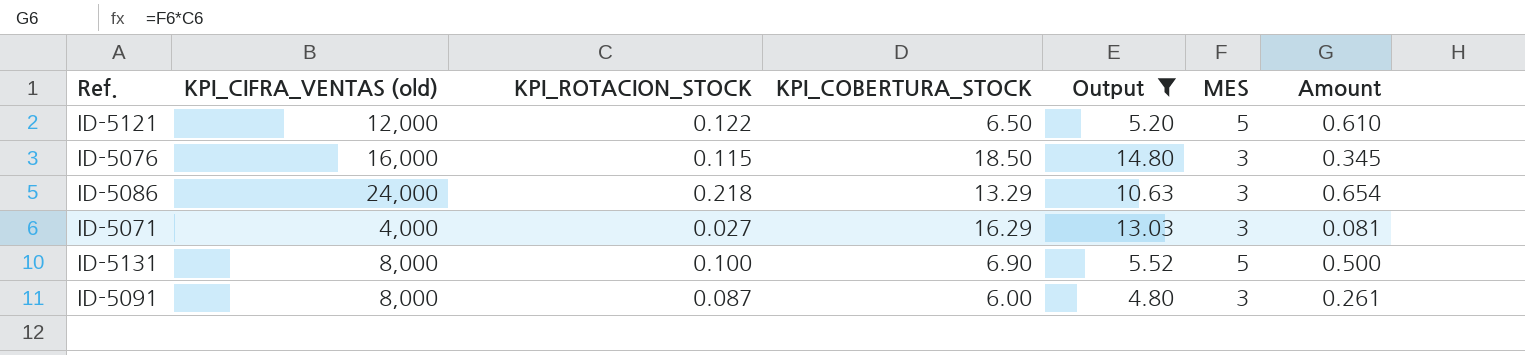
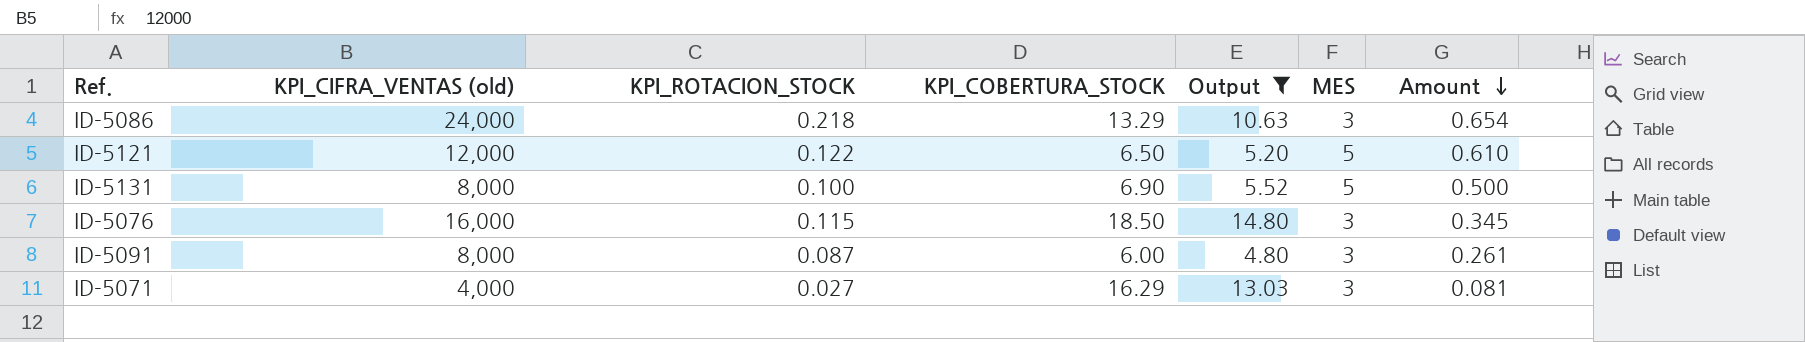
row order: none -> Amount descending

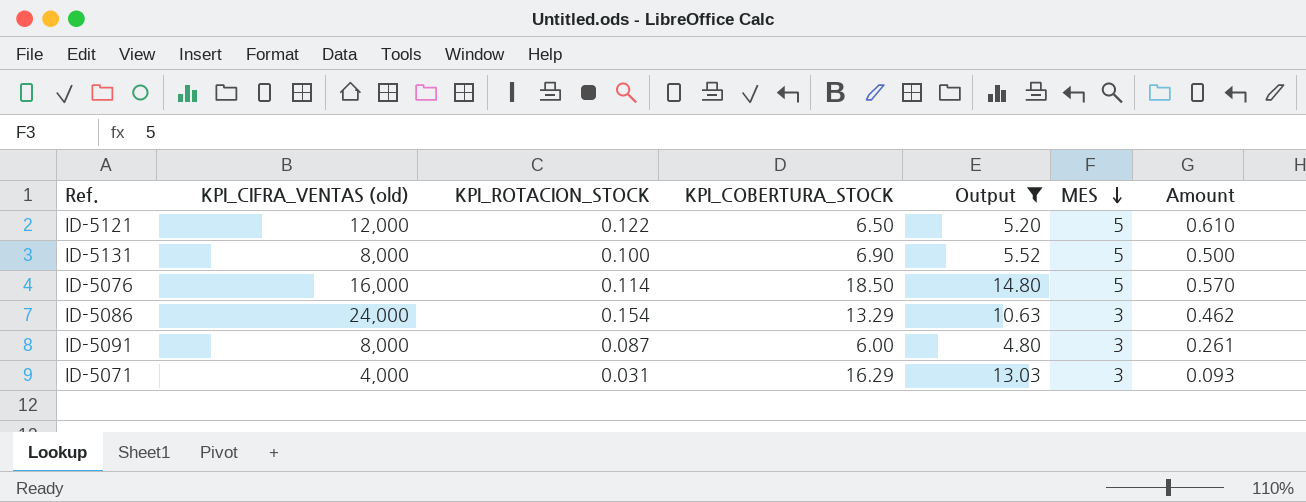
row order: Amount descending -> MES descending
ID-5076 | KPI_ROTACION_STOCK: 0.115 -> 0.114
ID-5076 | MES: 3 -> 5
ID-5076 | Amount: 0.345 -> 0.570
ID-5086 | KPI_ROTACION_STOCK: 0.218 -> 0.154
ID-5086 | Amount: 0.654 -> 0.462
ID-5071 | KPI_ROTACION_STOCK: 0.027 -> 0.031
ID-5071 | Amount: 0.081 -> 0.093

